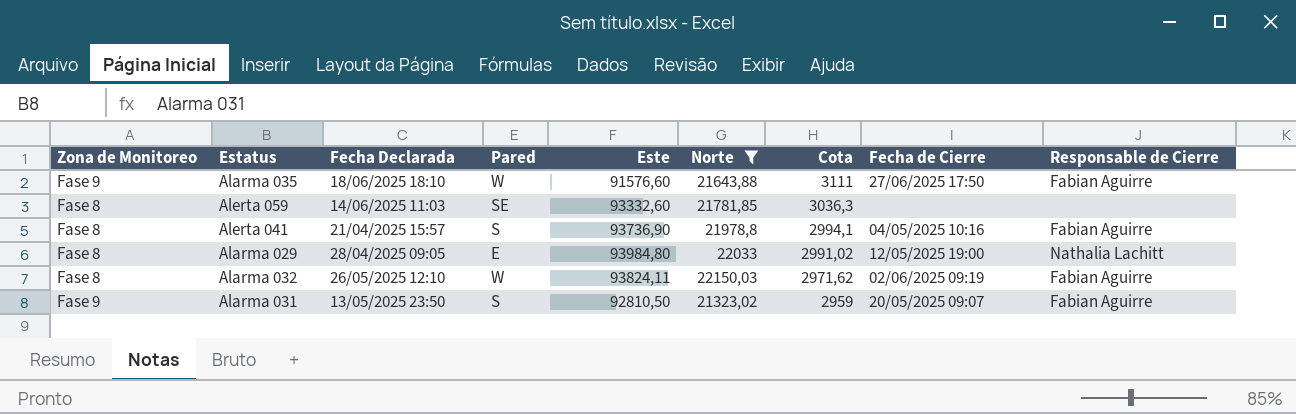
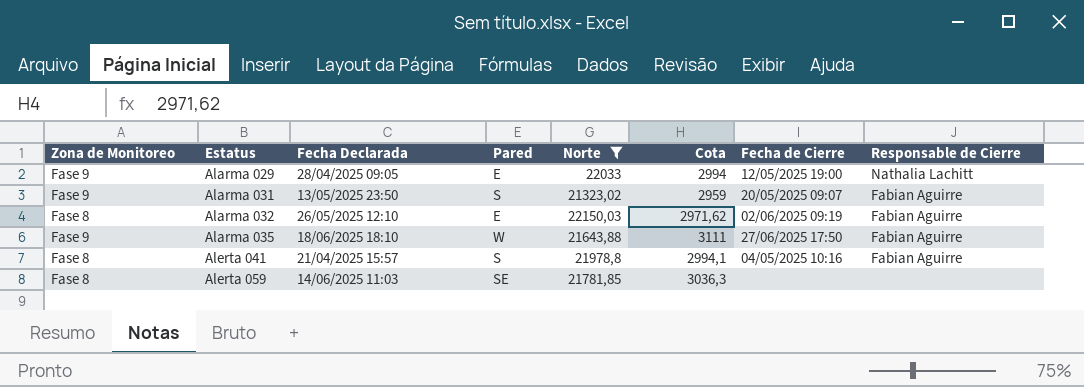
row order: Cota descending -> Estatus ascending
column Este | position: 5 -> none
Alarma 029 | Zona de Monitoreo: Fase 8 -> Fase 9
Alarma 029 | Cota: 2991,02 -> 2994
Alarma 032 | Pared: W -> E

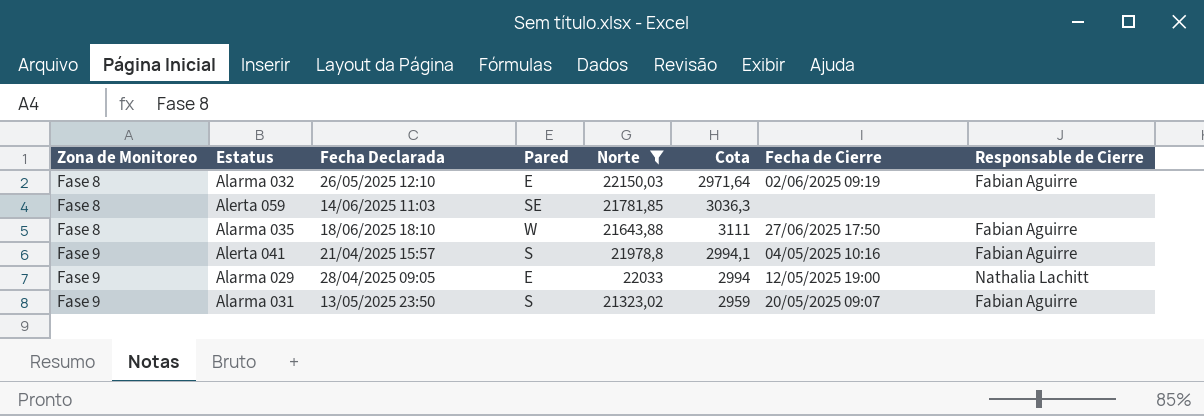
row order: Estatus ascending -> Zona de Monitoreo ascending
Alarma 032 | Cota: 2971,62 -> 2971,64
Alarma 035 | Zona de Monitoreo: Fase 9 -> Fase 8
Alerta 041 | Zona de Monitoreo: Fase 8 -> Fase 9

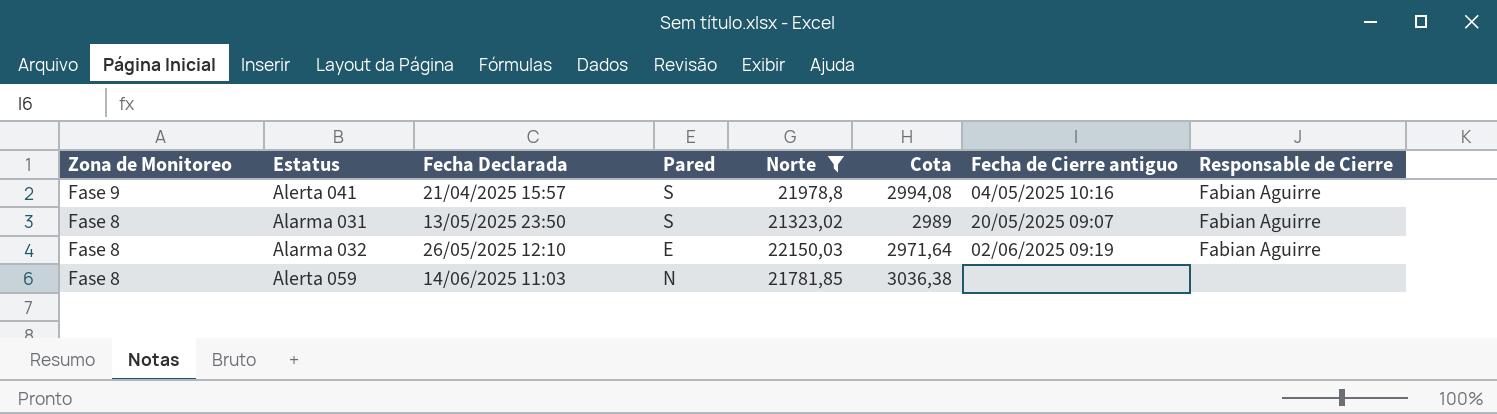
row order: Zona de Monitoreo ascending -> Zona de Monitoreo descending
column name: Fecha de Cierre -> Fecha de Cierre antiguo
row Alarma 035: Fase 8 | 18/06/2025 18:10 | W | 21643,88 | 3111 | 27/06/2025 17:50 | Fabian Aguirre -> none
row Alarma 029: Fase 9 | 28/04/2025 09:05 | E | 22033 | 2994 | 12/05/2025 19:00 | Nathalia Lachitt -> none
Alerta 041 | Cota: 2994,1 -> 2994,08
Alarma 031 | Zona de Monitoreo: Fase 9 -> Fase 8
Alarma 031 | Cota: 2959 -> 2989
Alerta 059 | Pared: SE -> N
Alerta 059 | Cota: 3036,3 -> 3036,38

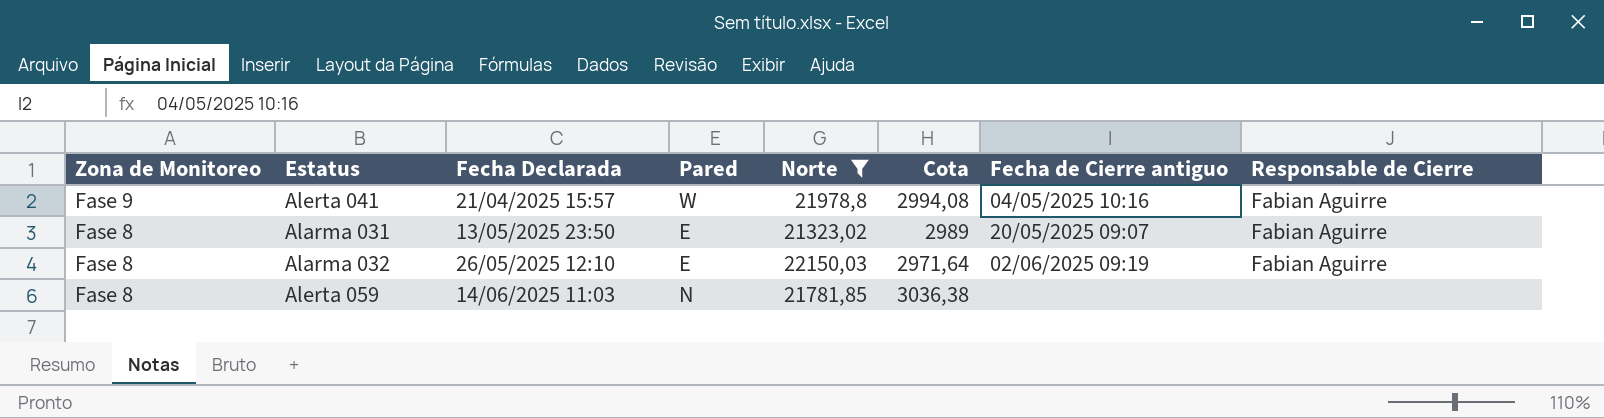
Alerta 041 | Pared: S -> W
Alarma 031 | Pared: S -> E

